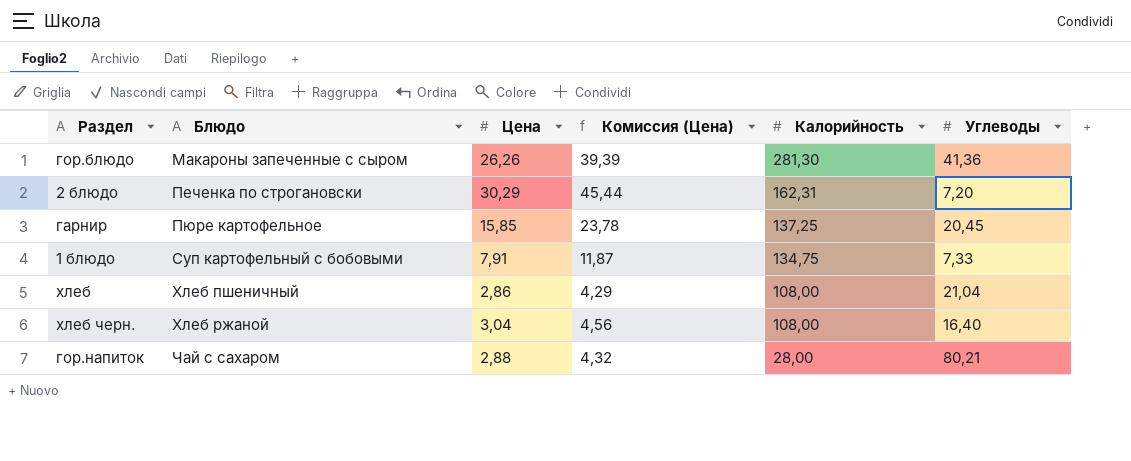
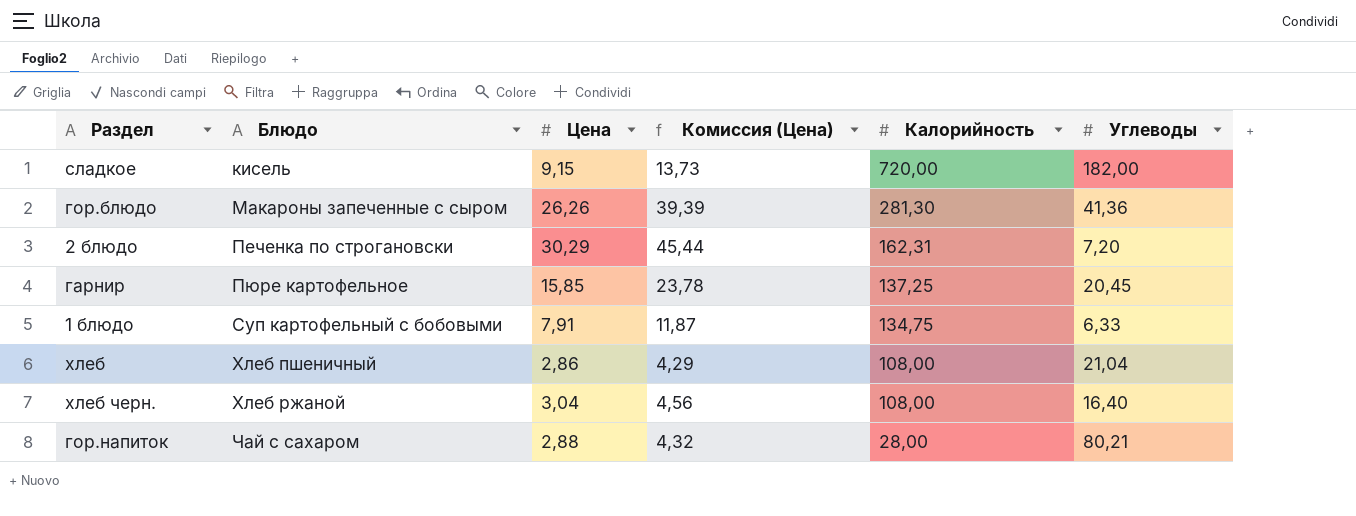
row сладкое: none -> кисель | 9,15 | 13,73 | 720,00 | 182,00
1 блюдо | Углеводы: 7,33 -> 6,33

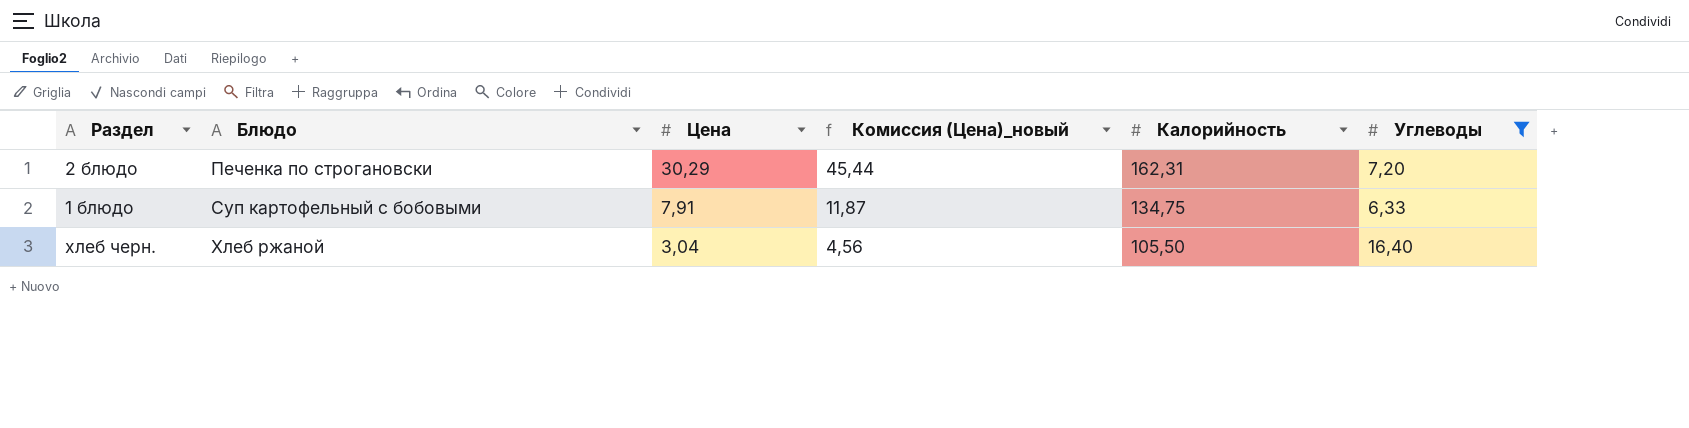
filter: none -> Углеводы <= 16,40
column name: Комиссия (Цена) -> Комиссия (Цена)_новый
хлеб черн. | Калорийность: 108,00 -> 105,50

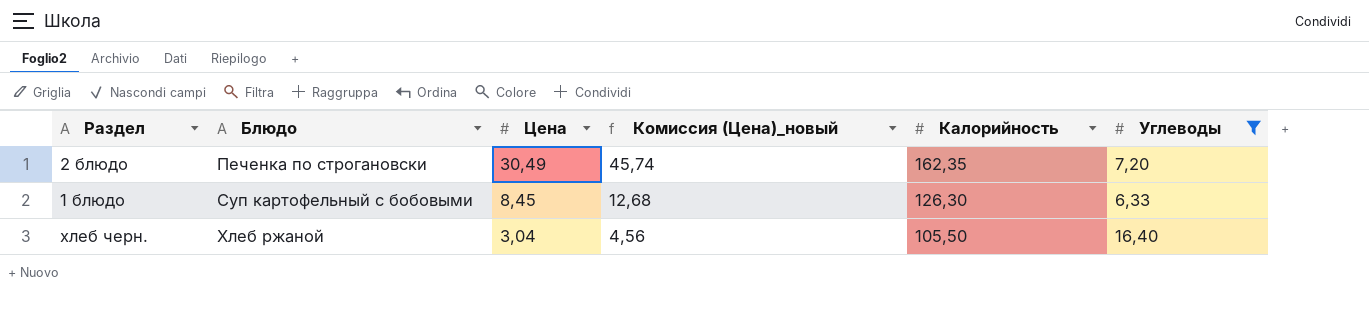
2 блюдо | Цена: 30,29 -> 30,49
2 блюдо | Комиссия (Цена)_новый: 45,44 -> 45,74
2 блюдо | Калорийность: 162,31 -> 162,35
1 блюдо | Цена: 7,91 -> 8,45
1 блюдо | Комиссия (Цена)_новый: 11,87 -> 12,68
1 блюдо | Калорийность: 134,75 -> 126,30

